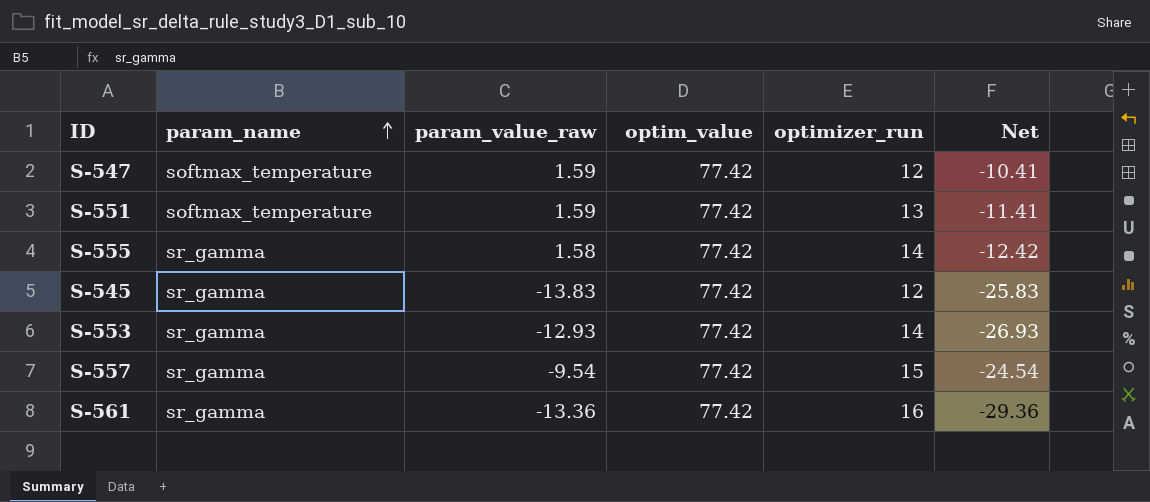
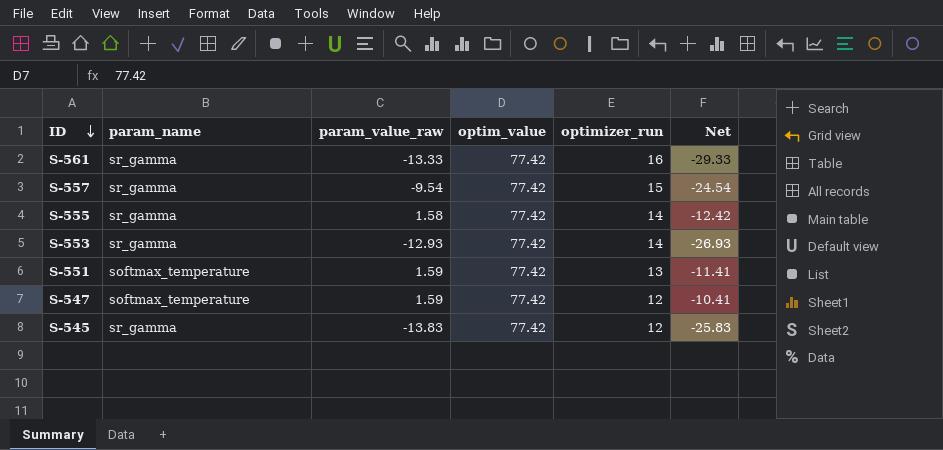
row order: param_name ascending -> ID descending
S-561 | param_value_raw: -13.36 -> -13.33
S-561 | Net: -29.36 -> -29.33

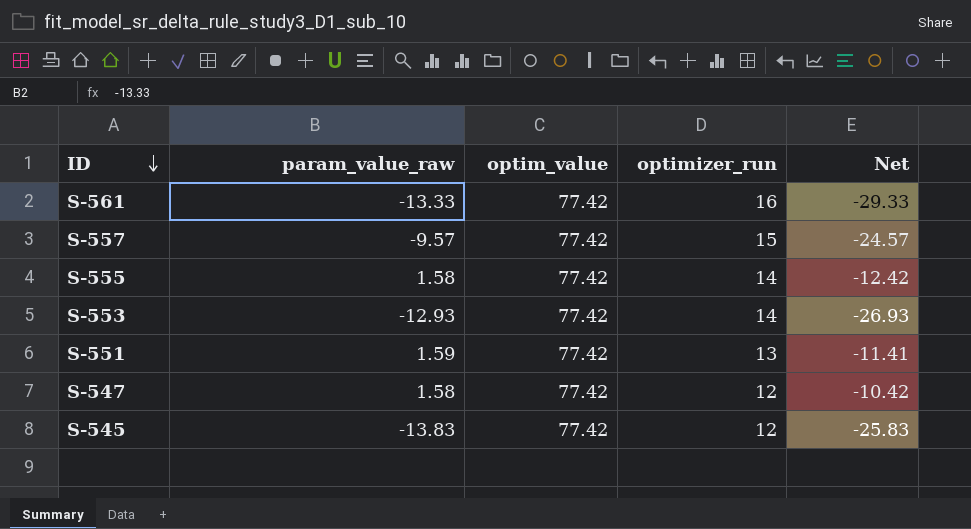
column param_name | position: 2 -> none
S-557 | param_value_raw: -9.54 -> -9.57
S-557 | Net: -24.54 -> -24.57
S-547 | param_value_raw: 1.59 -> 1.58
S-547 | Net: -10.41 -> -10.42

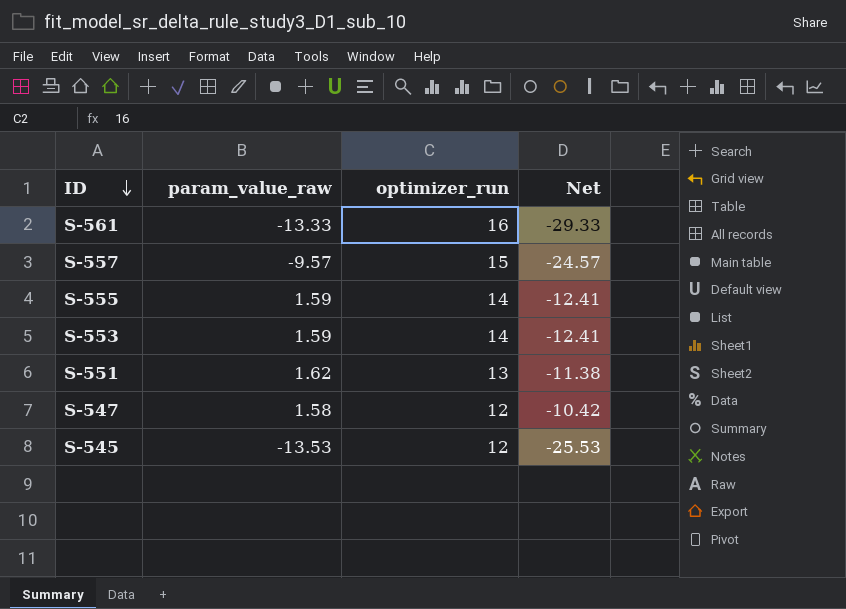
column optim_value | position: 3 -> none
S-555 | param_value_raw: 1.58 -> 1.59
S-555 | Net: -12.42 -> -12.41
S-553 | param_value_raw: -12.93 -> 1.59
S-553 | Net: -26.93 -> -12.41
S-551 | param_value_raw: 1.59 -> 1.62
S-551 | Net: -11.41 -> -11.38
S-545 | param_value_raw: -13.83 -> -13.53
S-545 | Net: -25.83 -> -25.53

